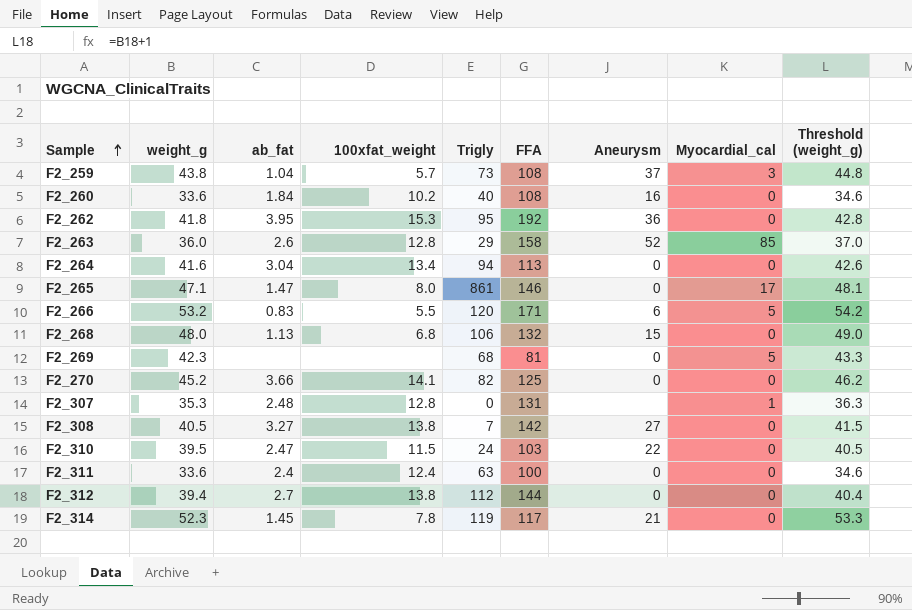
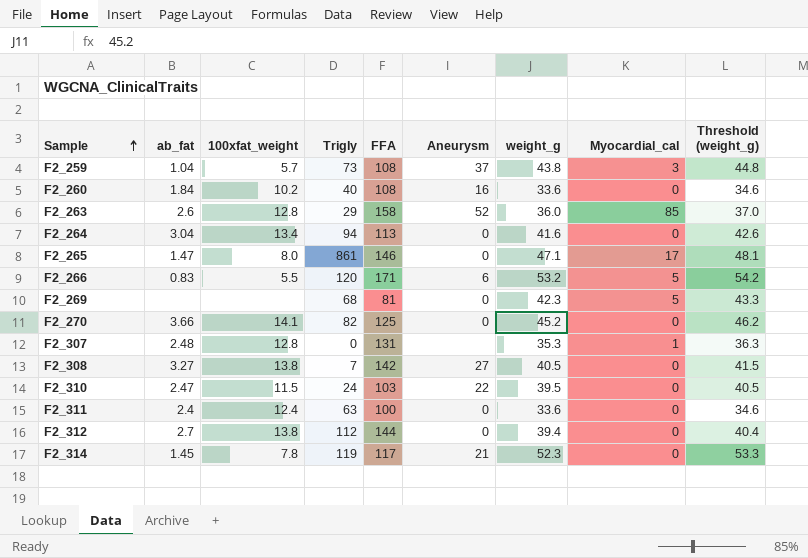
column weight_g | position: 2 -> 7
row F2_262: 41.8 | 3.95 | 15.3 | 95 | 192 | 36 | 0 | 42.8 -> none
row F2_268: 48.0 | 1.13 | 6.8 | 106 | 132 | 15 | 0 | 49.0 -> none

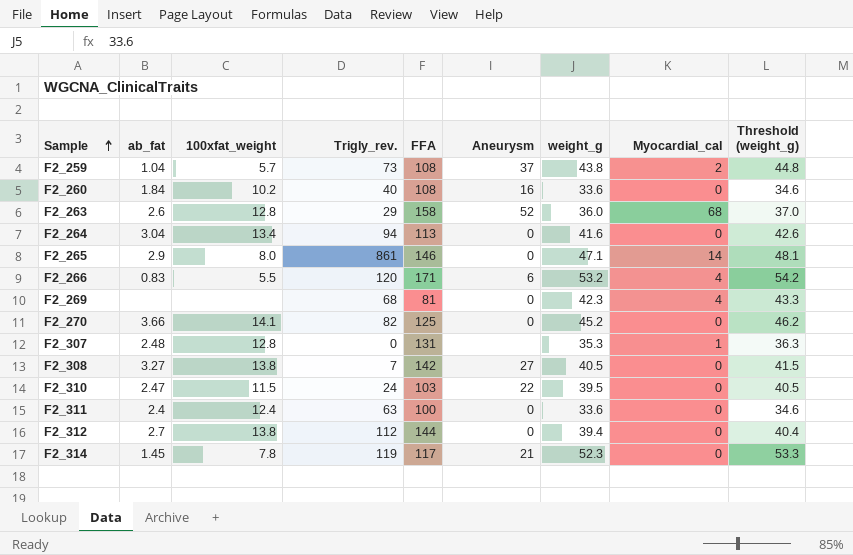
column name: Trigly -> Trigly_rev.
F2_259 | Myocardial_cal: 3 -> 2
F2_263 | Myocardial_cal: 85 -> 68
F2_265 | ab_fat: 1.47 -> 2.9
F2_265 | Myocardial_cal: 17 -> 14
F2_266 | Myocardial_cal: 5 -> 4
F2_269 | Myocardial_cal: 5 -> 4

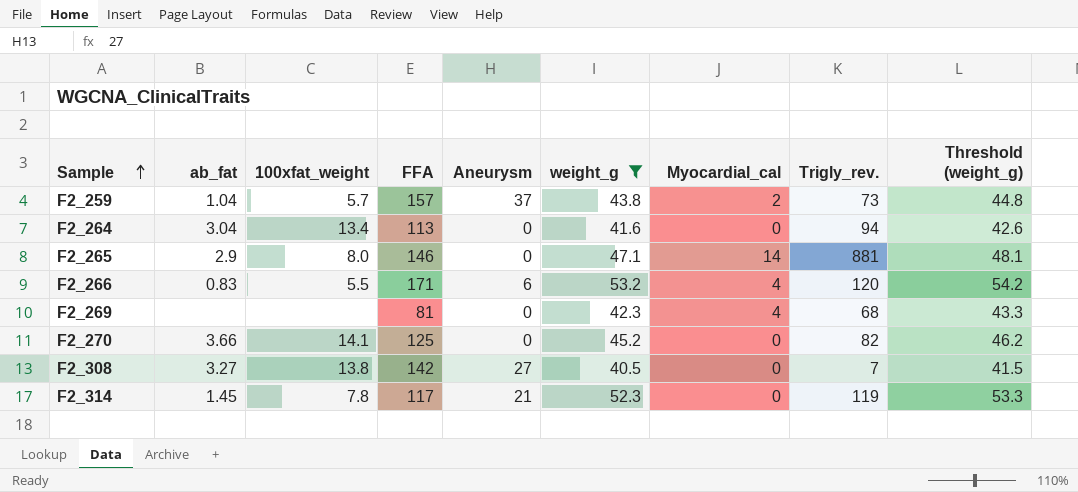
filter: none -> weight_g >= 40.5
column Trigly_rev. | position: 4 -> 8
F2_259 | FFA: 108 -> 157
F2_265 | Trigly_rev.: 861 -> 881

